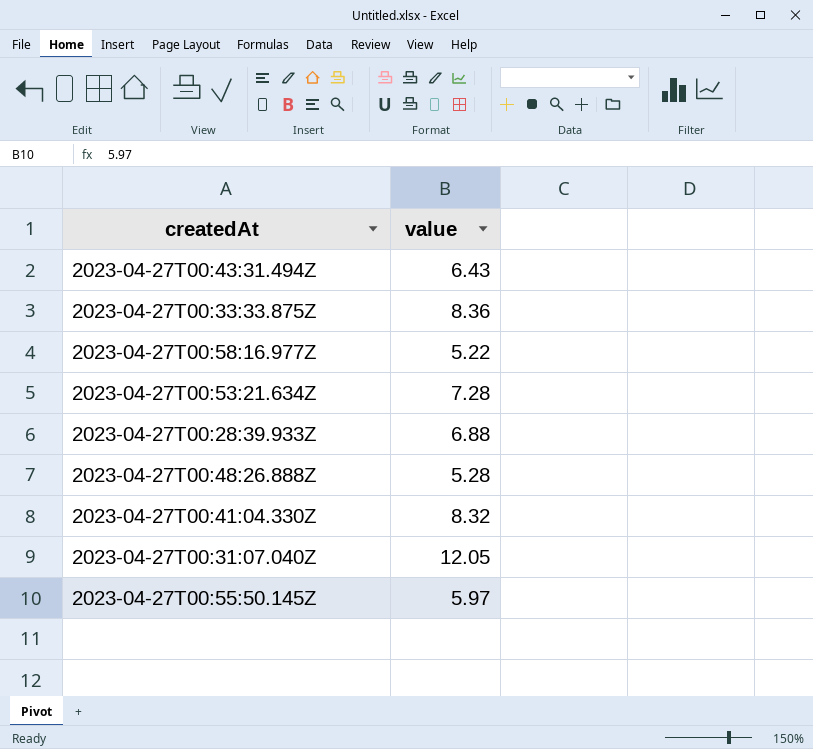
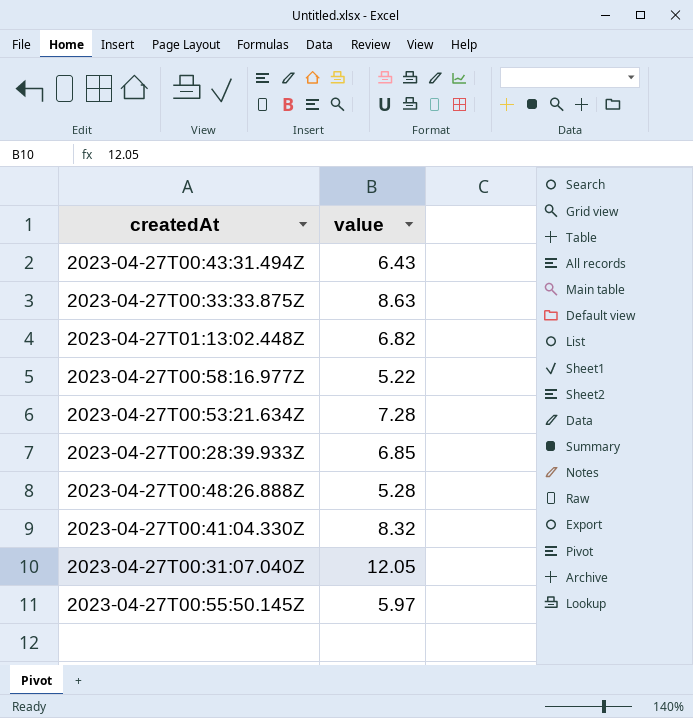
2023-04-27T00:33:33.875Z | value: 8.36 -> 8.63
row 2023-04-27T01:13:02.448Z: none -> 6.82
2023-04-27T00:28:39.933Z | value: 6.88 -> 6.85

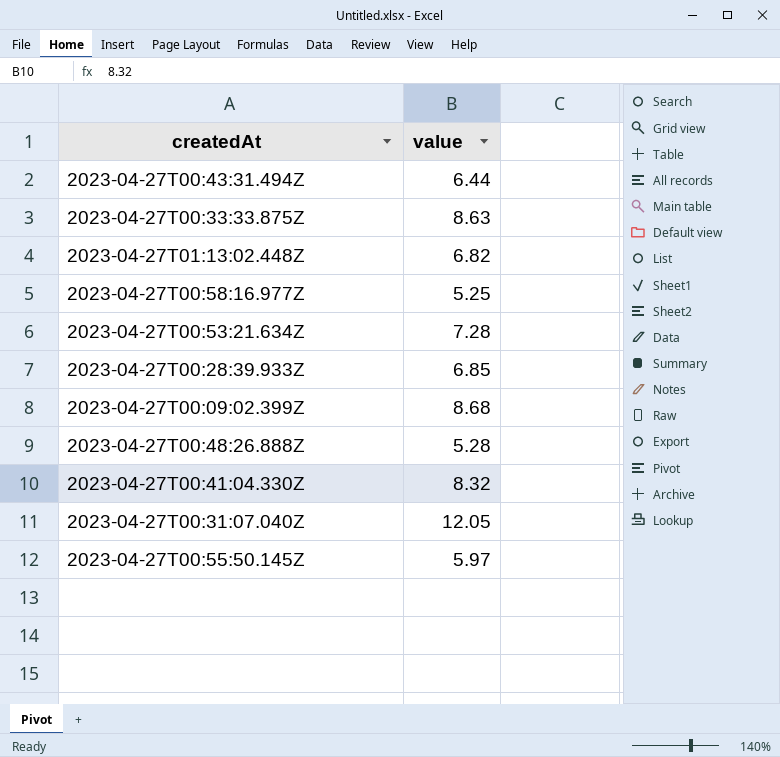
2023-04-27T00:43:31.494Z | value: 6.43 -> 6.44
2023-04-27T00:58:16.977Z | value: 5.22 -> 5.25
row 2023-04-27T00:09:02.399Z: none -> 8.68

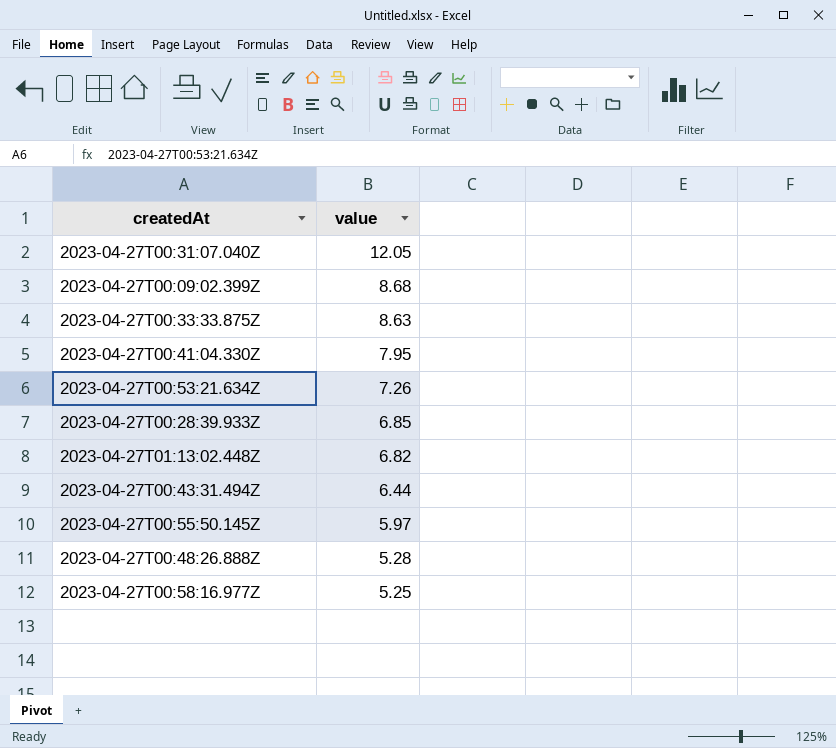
row order: none -> value descending
2023-04-27T00:41:04.330Z | value: 8.32 -> 7.95
2023-04-27T00:53:21.634Z | value: 7.28 -> 7.26

